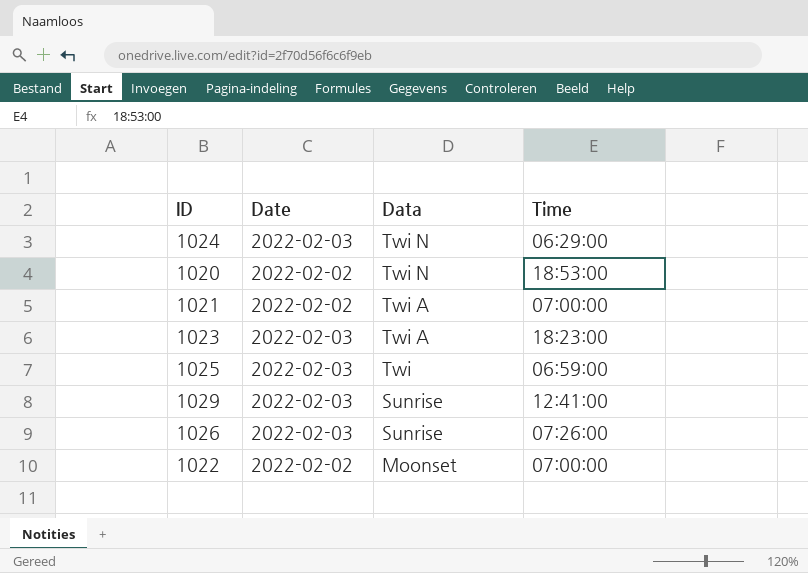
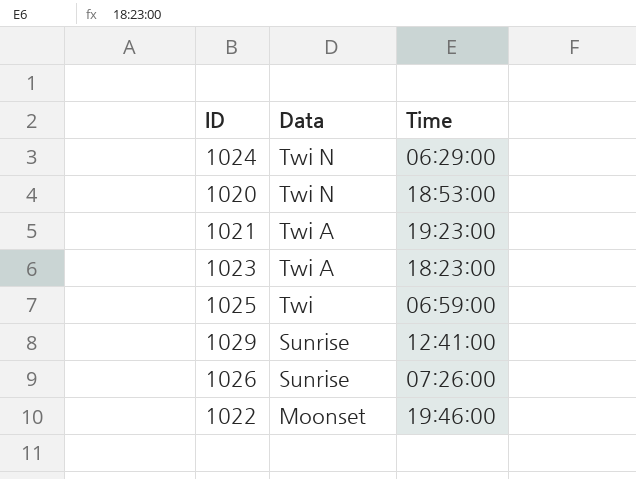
column Date | position: 2 -> none
1021 | Time: 07:00:00 -> 19:23:00
1022 | Time: 07:00:00 -> 19:46:00

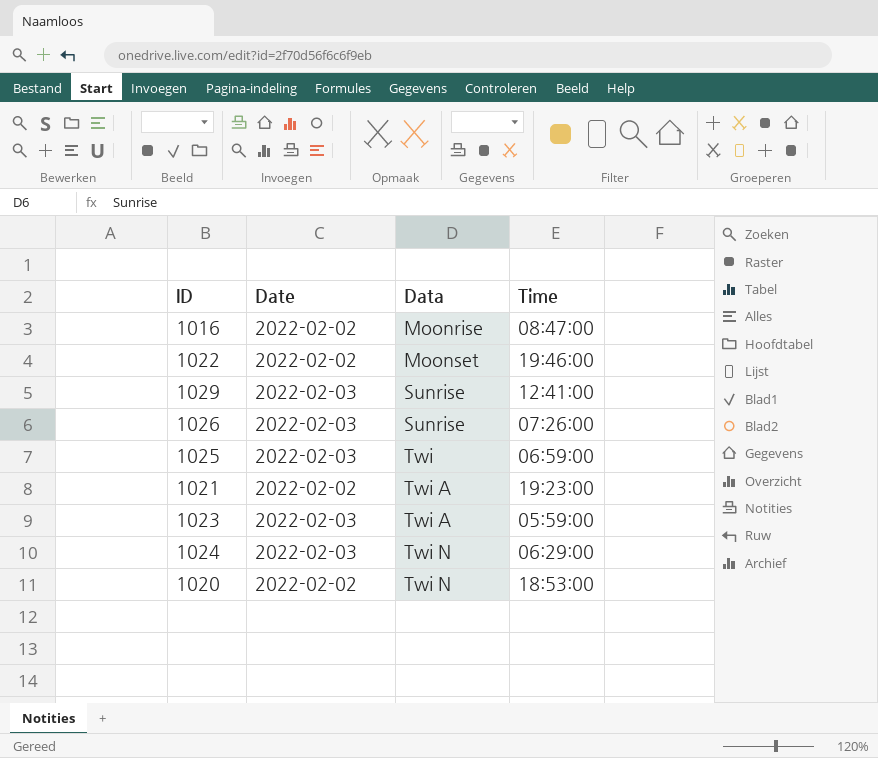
row order: Data descending -> Data ascending
column Date | position: none -> 2
row 1016: none -> 2022-02-02 | Moonrise | 08:47:00
1023 | Time: 18:23:00 -> 05:59:00

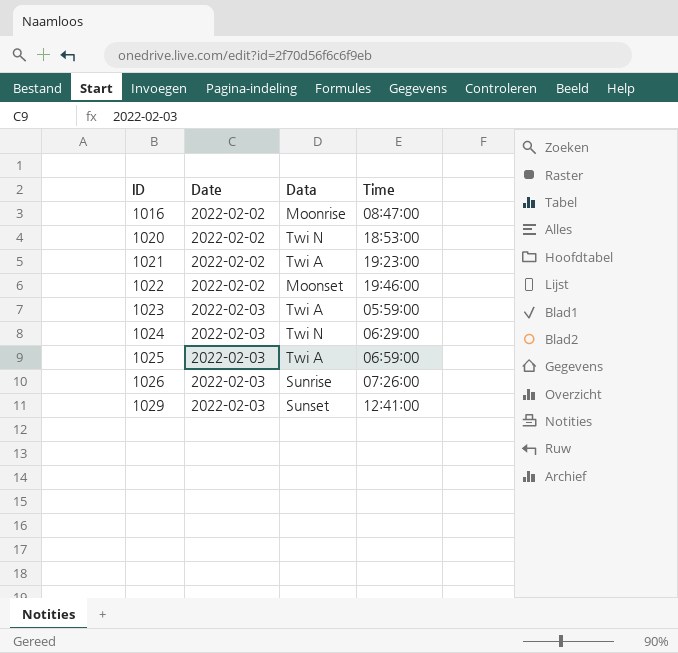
row order: Data ascending -> ID ascending
1025 | Data: Twi -> Twi A
1029 | Data: Sunrise -> Sunset

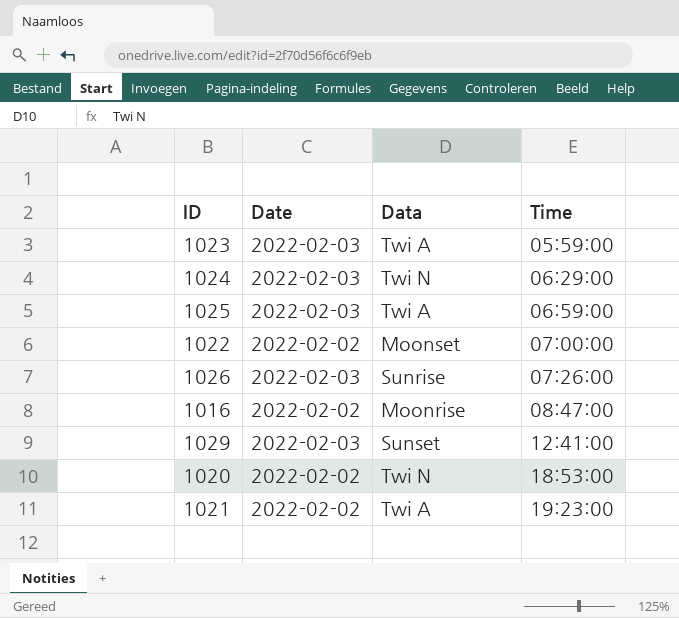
row order: ID ascending -> Time ascending
1022 | Time: 19:46:00 -> 07:00:00

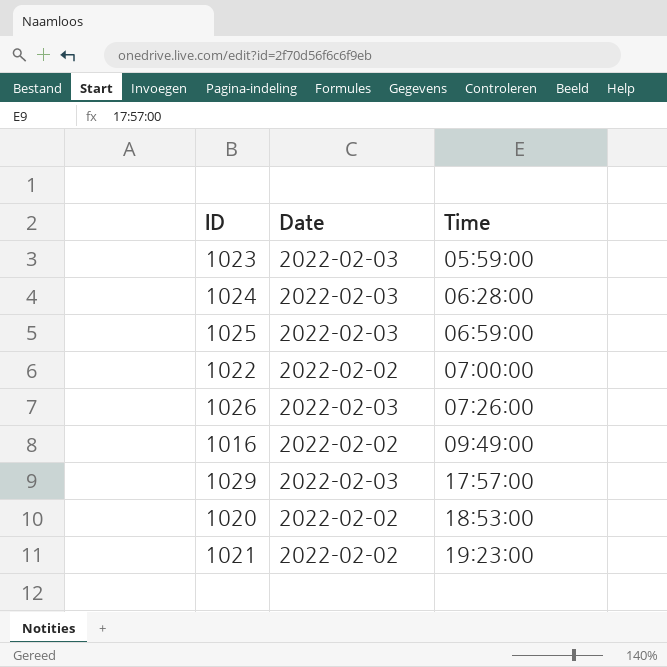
column Data | position: 3 -> none
1024 | Time: 06:29:00 -> 06:28:00
1016 | Time: 08:47:00 -> 09:49:00
1029 | Time: 12:41:00 -> 17:57:00

